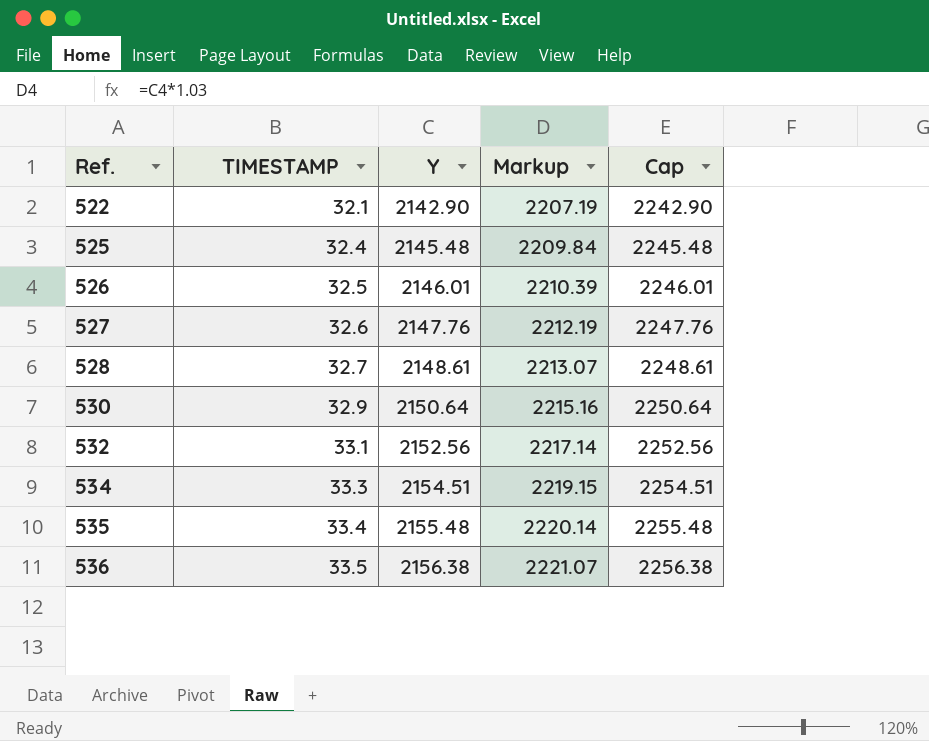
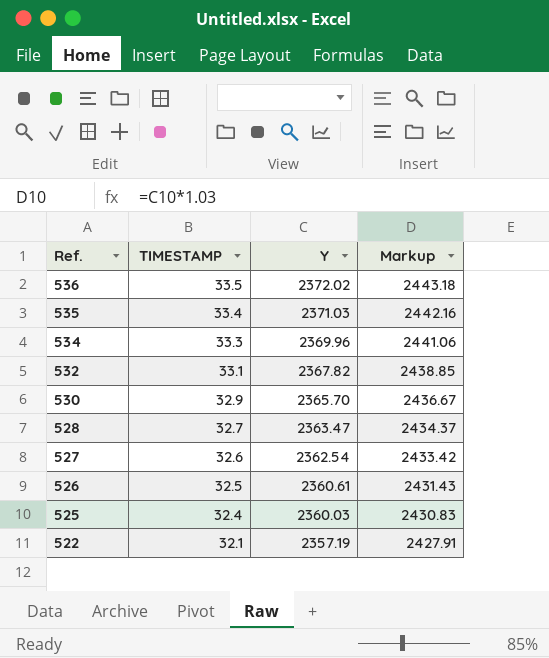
row order: Ref. ascending -> Ref. descending
column Cap | formula: [Y] + 100 -> none
536 | Y: 2156.38 -> 2372.02
536 | Markup: 2221.07 -> 2443.18
535 | Y: 2155.48 -> 2371.03
535 | Markup: 2220.14 -> 2442.16
534 | Y: 2154.51 -> 2369.96
534 | Markup: 2219.15 -> 2441.06
532 | Y: 2152.56 -> 2367.82
532 | Markup: 2217.14 -> 2438.85
530 | Y: 2150.64 -> 2365.70
530 | Markup: 2215.16 -> 2436.67
528 | Y: 2148.61 -> 2363.47
528 | Markup: 2213.07 -> 2434.37
527 | Y: 2147.76 -> 2362.54
527 | Markup: 2212.19 -> 2433.42
526 | Y: 2146.01 -> 2360.61
526 | Markup: 2210.39 -> 2431.43
525 | Y: 2145.48 -> 2360.03
525 | Markup: 2209.84 -> 2430.83
522 | Y: 2142.90 -> 2357.19
522 | Markup: 2207.19 -> 2427.91

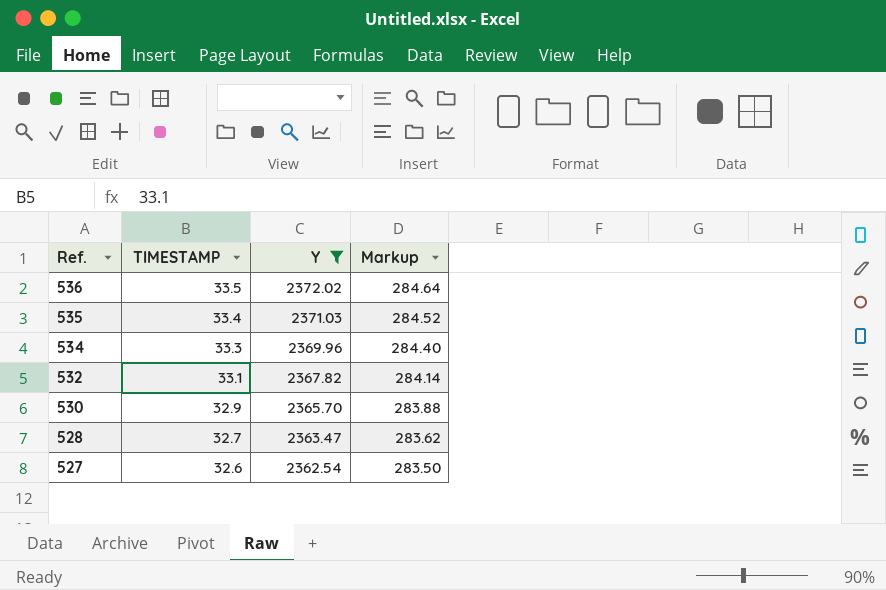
filter: none -> Y >= 2362.54
column Markup | formula: [Y] * 1.03 -> [Y] * 0.12

